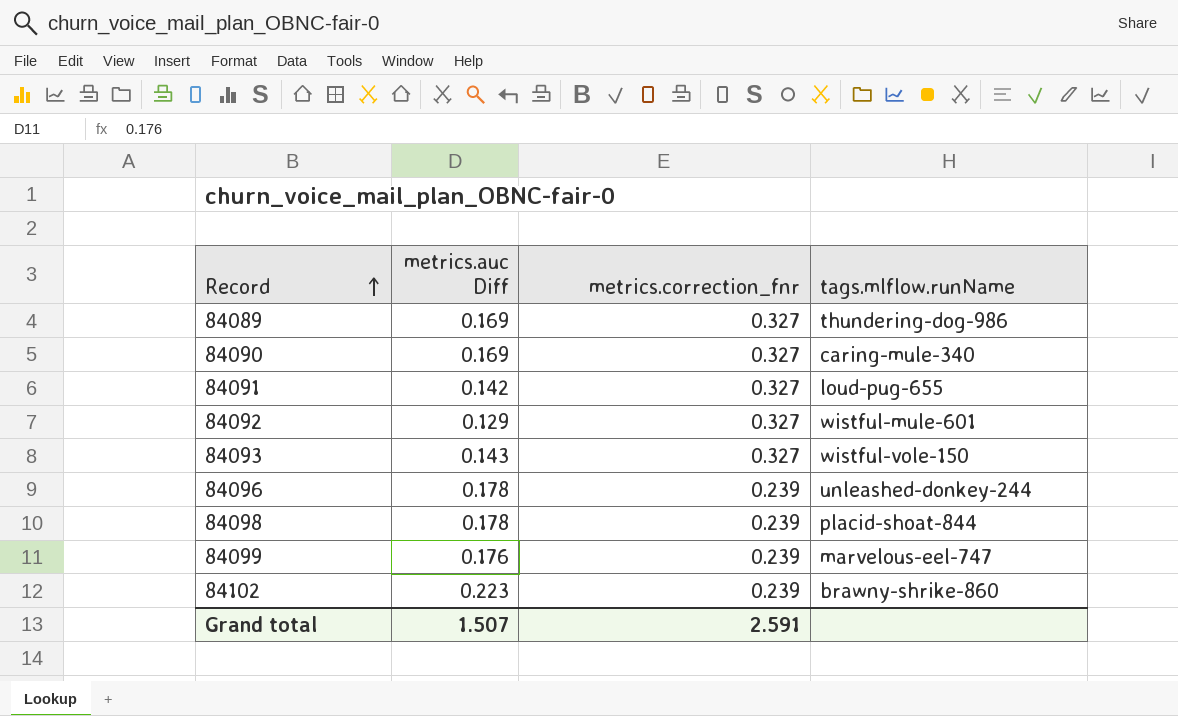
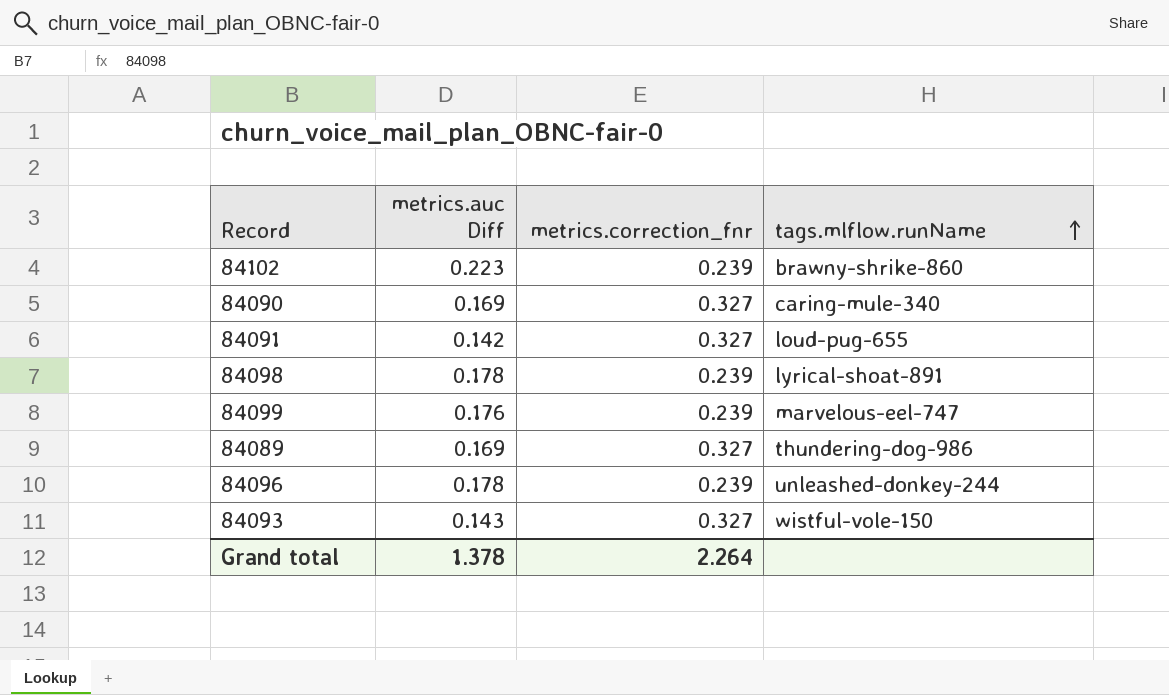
row order: Record ascending -> tags.mlflow.runName ascending
row 84092: 0.129 | 0.327 | wistful-mule-601 -> none
84098 | tags.mlflow.runName: placid-shoat-844 -> lyrical-shoat-891
Grand total | metrics.auc Diff: 1.507 -> 1.378
Grand total | metrics.correction_fnr: 2.591 -> 2.264

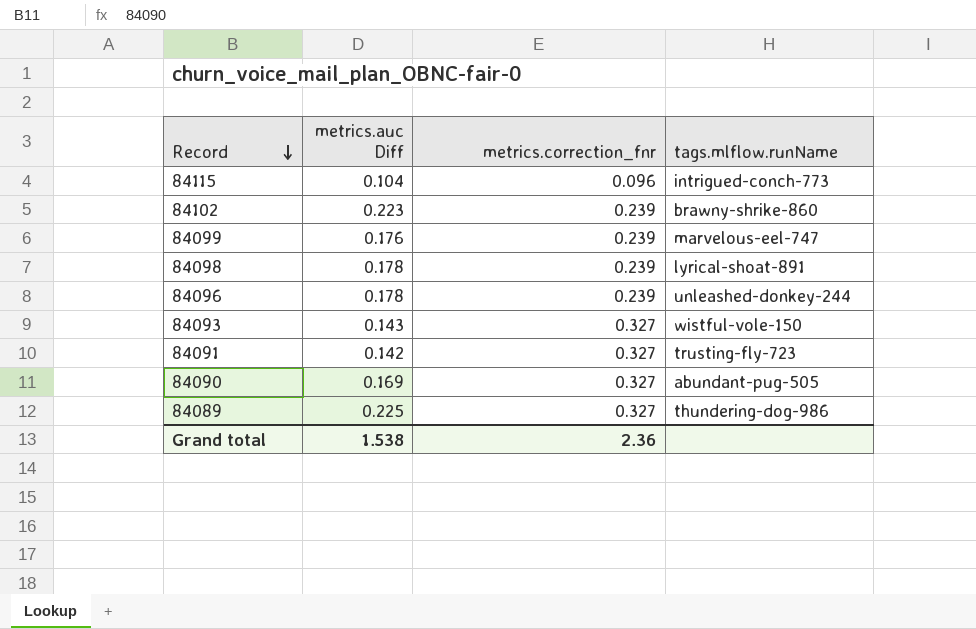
row order: tags.mlflow.runName ascending -> Record descending
row 84115: none -> 0.104 | 0.096 | intrigued-conch-773
84091 | tags.mlflow.runName: loud-pug-655 -> trusting-fly-723
84090 | tags.mlflow.runName: caring-mule-340 -> abundant-pug-505
84089 | metrics.auc Diff: 0.169 -> 0.225
Grand total | metrics.auc Diff: 1.378 -> 1.538
Grand total | metrics.correction_fnr: 2.264 -> 2.36

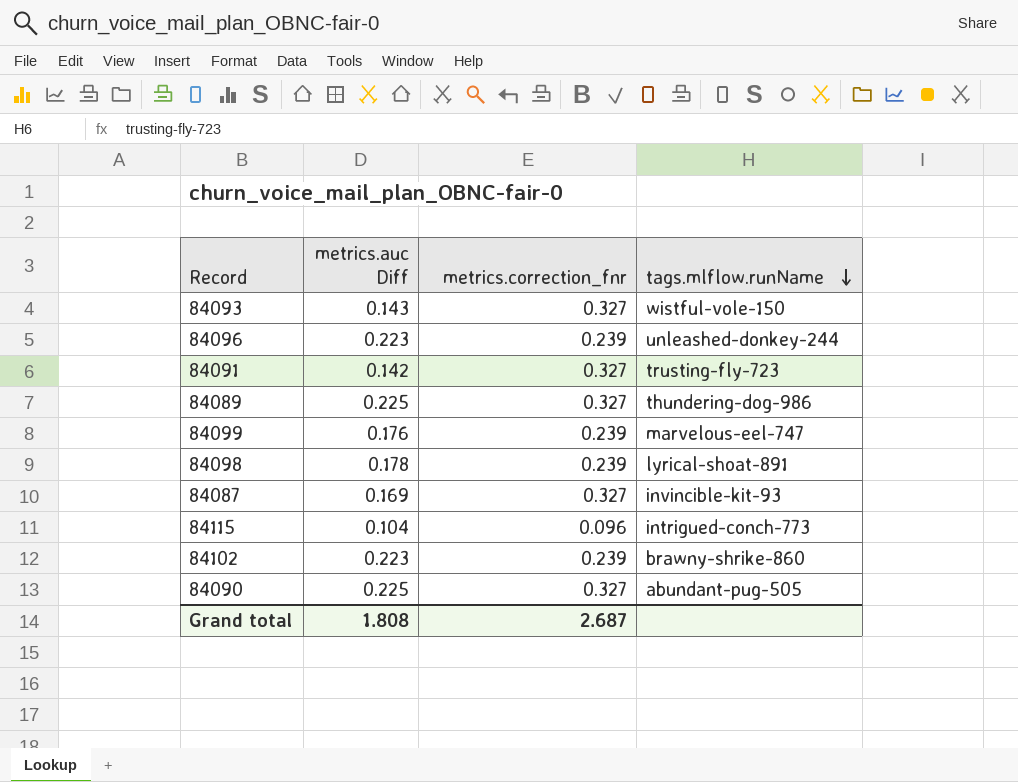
row order: Record descending -> tags.mlflow.runName descending
84096 | metrics.auc Diff: 0.178 -> 0.223
row 84087: none -> 0.169 | 0.327 | invincible-kit-93
84090 | metrics.auc Diff: 0.169 -> 0.225
Grand total | metrics.auc Diff: 1.538 -> 1.808
Grand total | metrics.correction_fnr: 2.36 -> 2.687

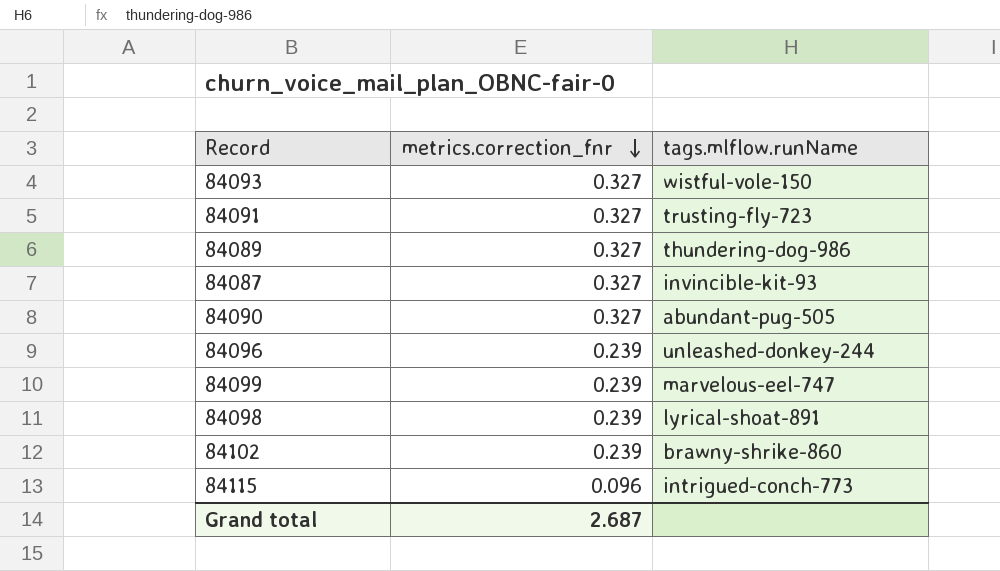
row order: tags.mlflow.runName descending -> metrics.correction_fnr descending
column metrics.auc Diff | position: 2 -> none

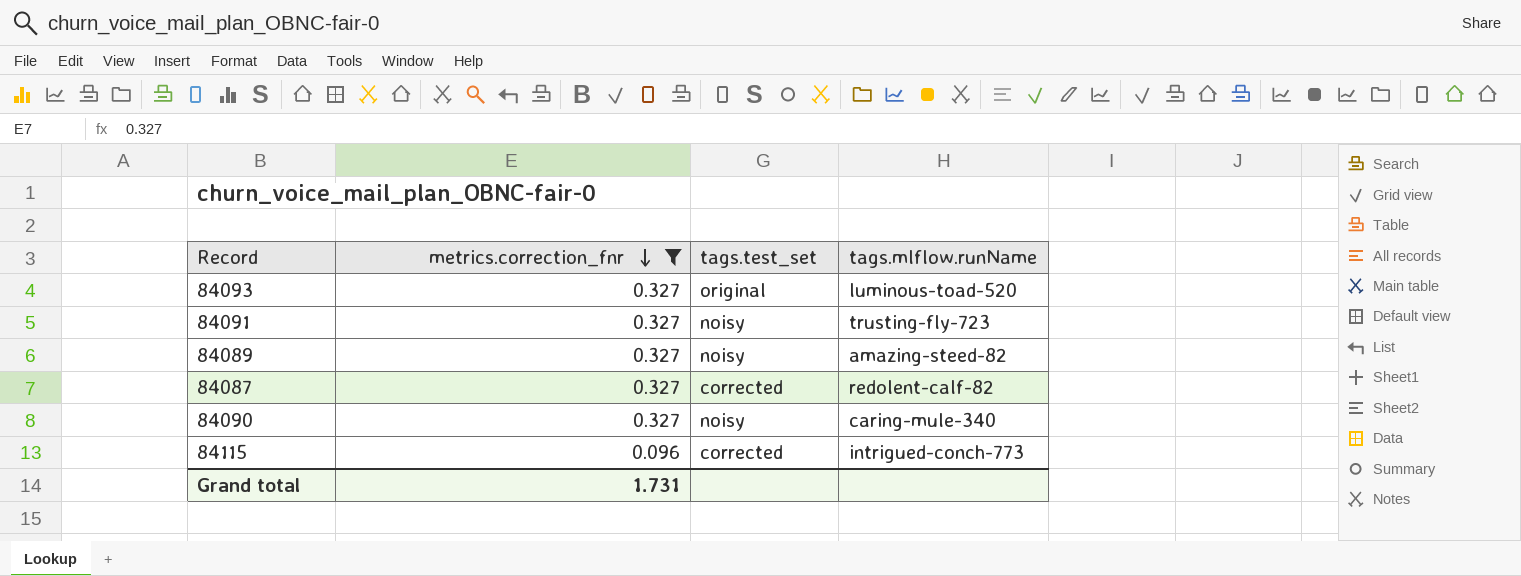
filter: none -> metrics.correction_fnr != 0.239
column tags.test_set | position: none -> 3
84093 | tags.mlflow.runName: wistful-vole-150 -> luminous-toad-520
84089 | tags.mlflow.runName: thundering-dog-986 -> amazing-steed-82
84087 | tags.mlflow.runName: invincible-kit-93 -> redolent-calf-82
84090 | tags.mlflow.runName: abundant-pug-505 -> caring-mule-340
Grand total | metrics.correction_fnr: 2.687 -> 1.731

